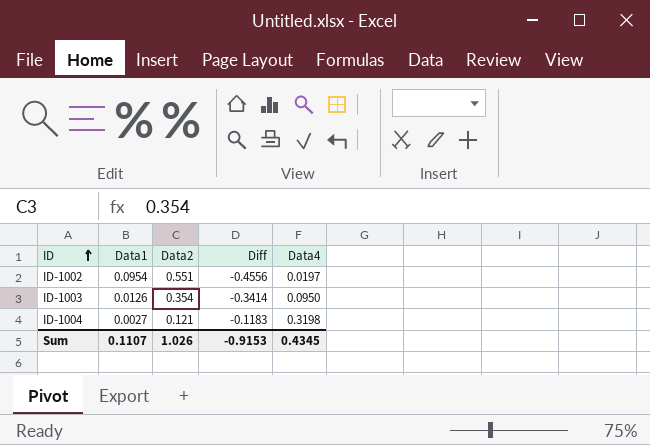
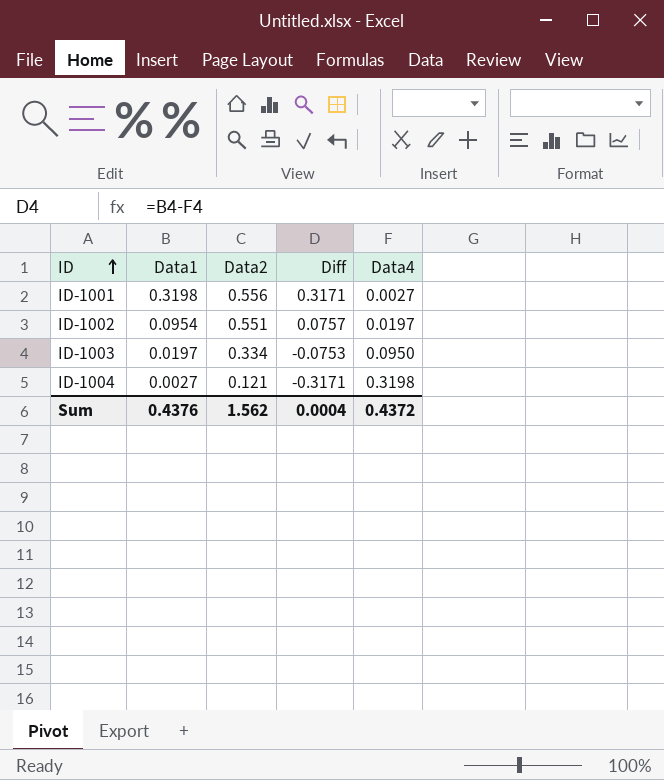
column Diff | formula: [Data1] - [Data2] -> [Data1] - [Data4]
row ID-1001: none -> 0.3198 | 0.556 | 0.3171 | 0.0027
ID-1003 | Data1: 0.0126 -> 0.0197
ID-1003 | Data2: 0.354 -> 0.334
Sum | Data1: 0.1107 -> 0.4376
Sum | Data2: 1.026 -> 1.562
Sum | Diff: -0.9153 -> 0.0004
Sum | Data4: 0.4345 -> 0.4372

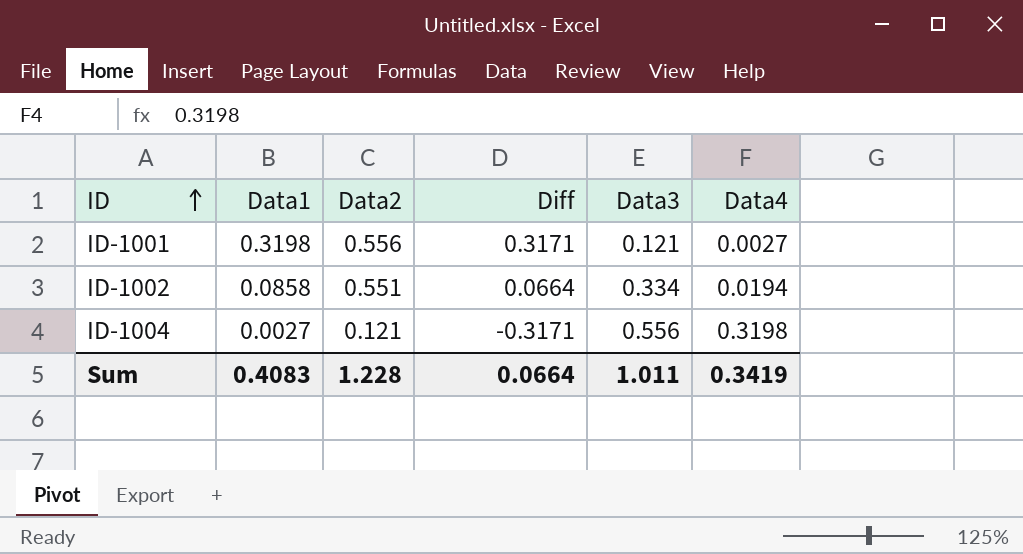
column Data3 | position: none -> 5
row ID-1003: 0.0197 | 0.334 | -0.0753 | 0.0950 -> none
ID-1002 | Data1: 0.0954 -> 0.0858
ID-1002 | Diff: 0.0757 -> 0.0664
ID-1002 | Data4: 0.0197 -> 0.0194
Sum | Data1: 0.4376 -> 0.4083
Sum | Data2: 1.562 -> 1.228
Sum | Diff: 0.0004 -> 0.0664
Sum | Data4: 0.4372 -> 0.3419

